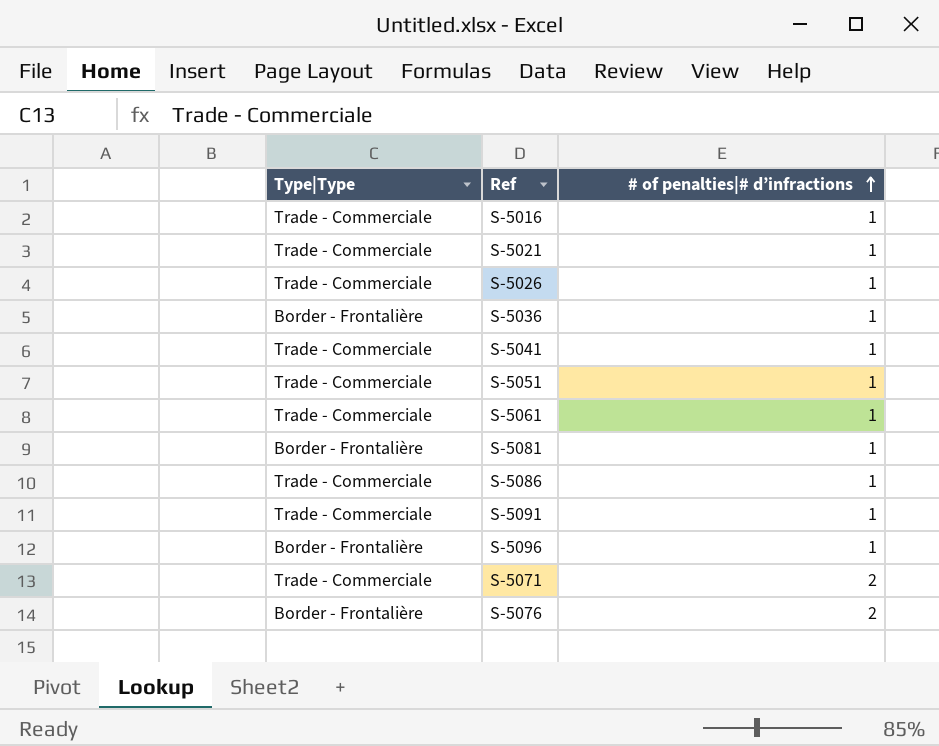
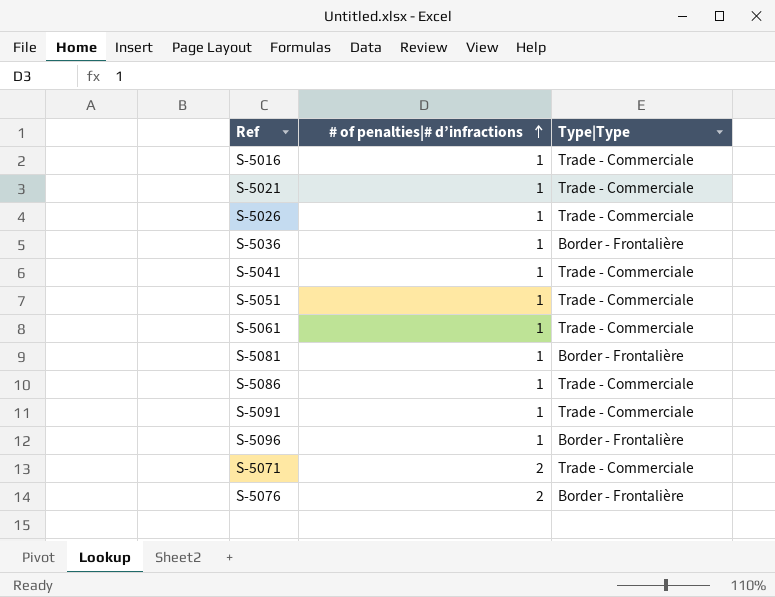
column Type|Type | position: 1 -> 3

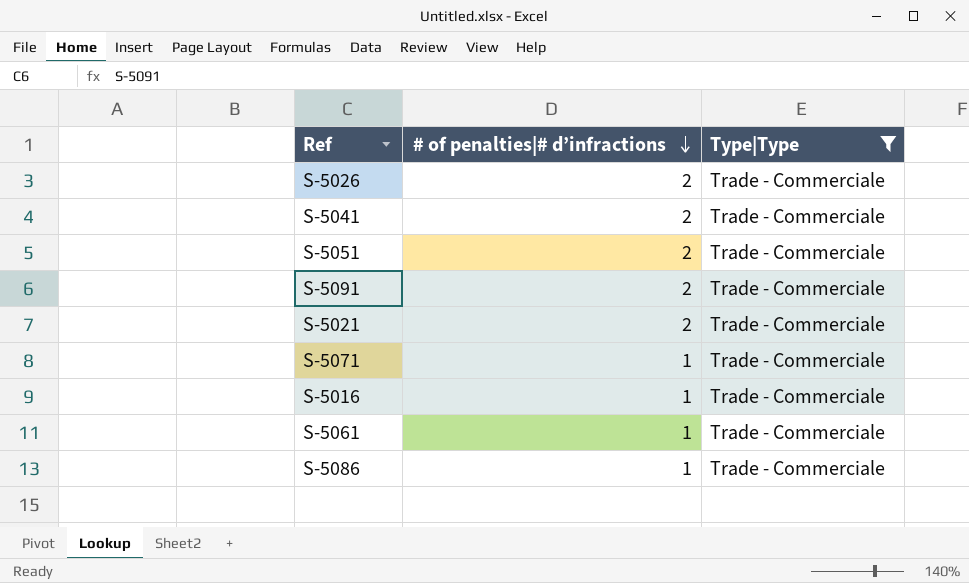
filter: none -> Type|Type = Trade - Commerciale
row order: # of penalties|# d’infractions ascending -> # of penalties|# d’infractions descending
S-5026 | # of penalties|# d’infractions: 1 -> 2
S-5041 | # of penalties|# d’infractions: 1 -> 2
S-5051 | # of penalties|# d’infractions: 1 -> 2
S-5091 | # of penalties|# d’infractions: 1 -> 2
S-5021 | # of penalties|# d’infractions: 1 -> 2
S-5071 | # of penalties|# d’infractions: 2 -> 1

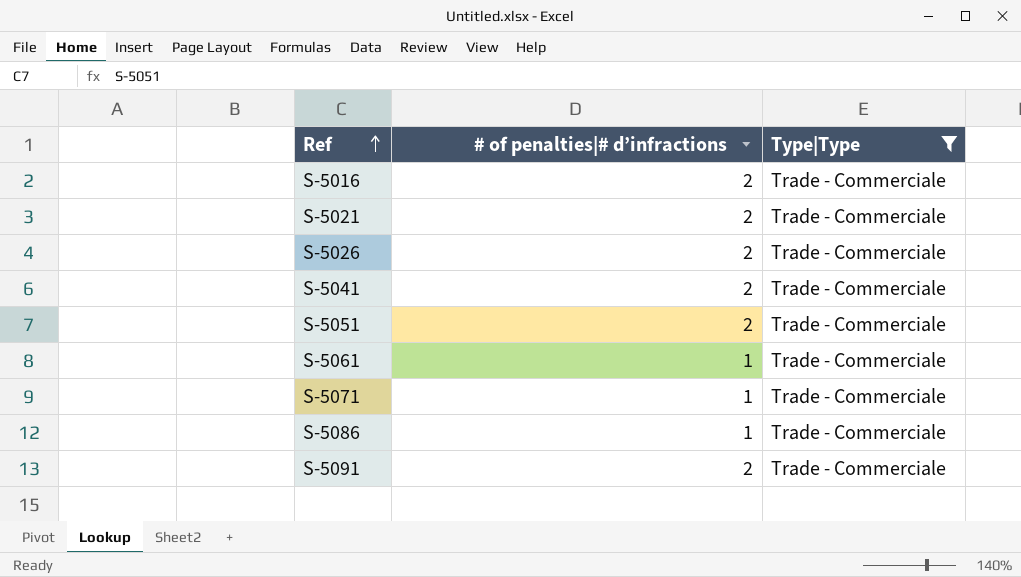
row order: # of penalties|# d’infractions descending -> Ref ascending
S-5016 | # of penalties|# d’infractions: 1 -> 2

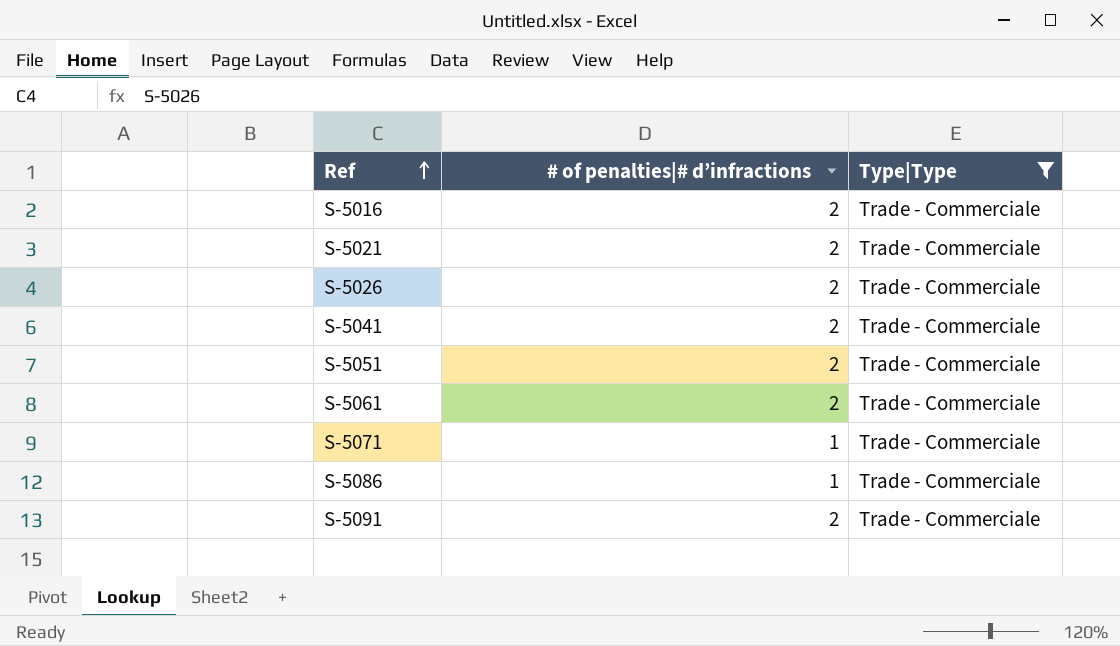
S-5061 | # of penalties|# d’infractions: 1 -> 2

